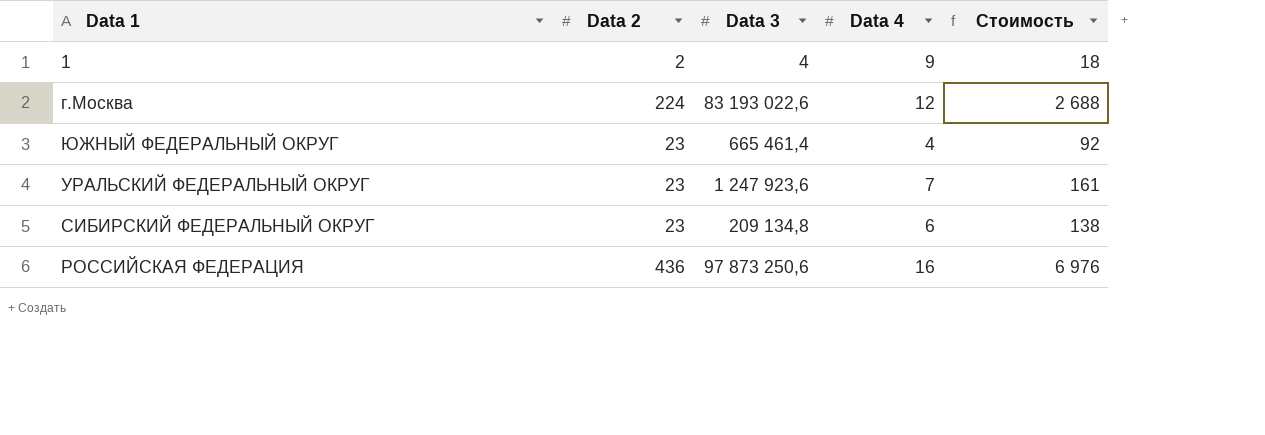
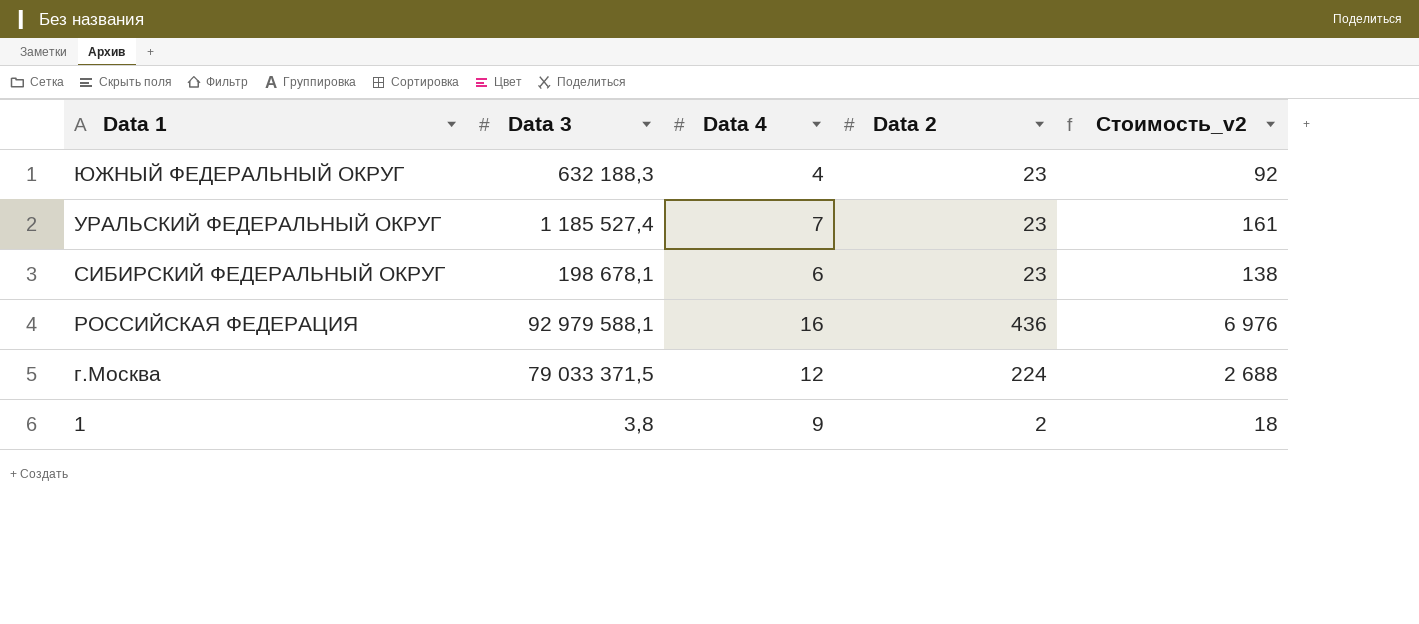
row order: none -> Data 1 descending
column Data 2 | position: 2 -> 4
column name: Стоимость -> Стоимость_v2
ЮЖНЫЙ ФЕДЕРАЛЬНЫЙ ОКРУГ | Data 3: 665 461,4 -> 632 188,3
УРАЛЬСКИЙ ФЕДЕРАЛЬНЫЙ ОКРУГ | Data 3: 1 247 923,6 -> 1 185 527,4
СИБИРСКИЙ ФЕДЕРАЛЬНЫЙ ОКРУГ | Data 3: 209 134,8 -> 198 678,1
РОССИЙСКАЯ ФЕДЕРАЦИЯ | Data 3: 97 873 250,6 -> 92 979 588,1
г.Москва | Data 3: 83 193 022,6 -> 79 033 371,5
1 | Data 3: 4 -> 3,8

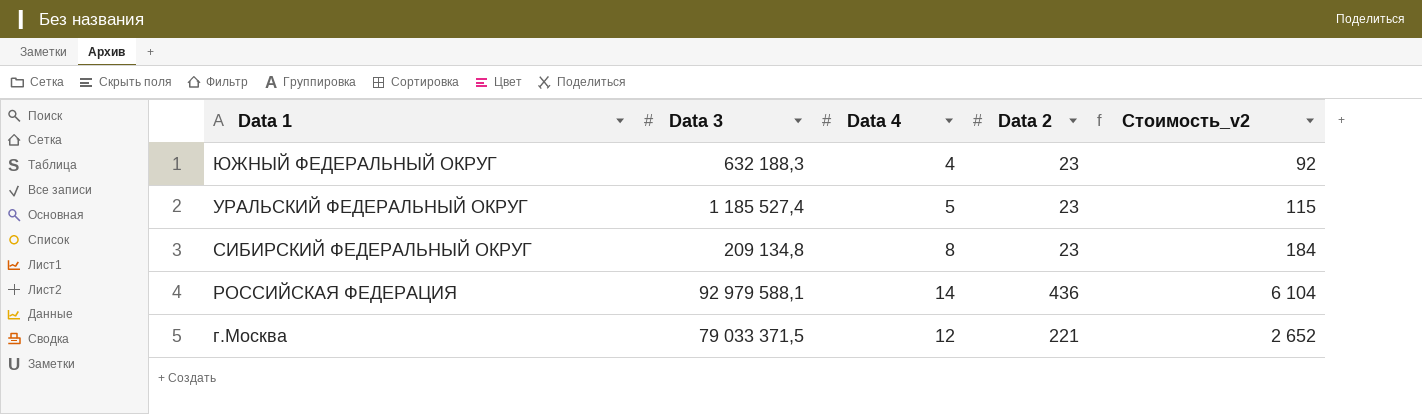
row 1: 3,8 | 9 | 2 | 18 -> none
УРАЛЬСКИЙ ФЕДЕРАЛЬНЫЙ ОКРУГ | Data 4: 7 -> 5
УРАЛЬСКИЙ ФЕДЕРАЛЬНЫЙ ОКРУГ | Стоимость_v2: 161 -> 115
СИБИРСКИЙ ФЕДЕРАЛЬНЫЙ ОКРУГ | Data 3: 198 678,1 -> 209 134,8
СИБИРСКИЙ ФЕДЕРАЛЬНЫЙ ОКРУГ | Data 4: 6 -> 8
СИБИРСКИЙ ФЕДЕРАЛЬНЫЙ ОКРУГ | Стоимость_v2: 138 -> 184
РОССИЙСКАЯ ФЕДЕРАЦИЯ | Data 4: 16 -> 14
РОССИЙСКАЯ ФЕДЕРАЦИЯ | Стоимость_v2: 6 976 -> 6 104
г.Москва | Data 2: 224 -> 221
г.Москва | Стоимость_v2: 2 688 -> 2 652

